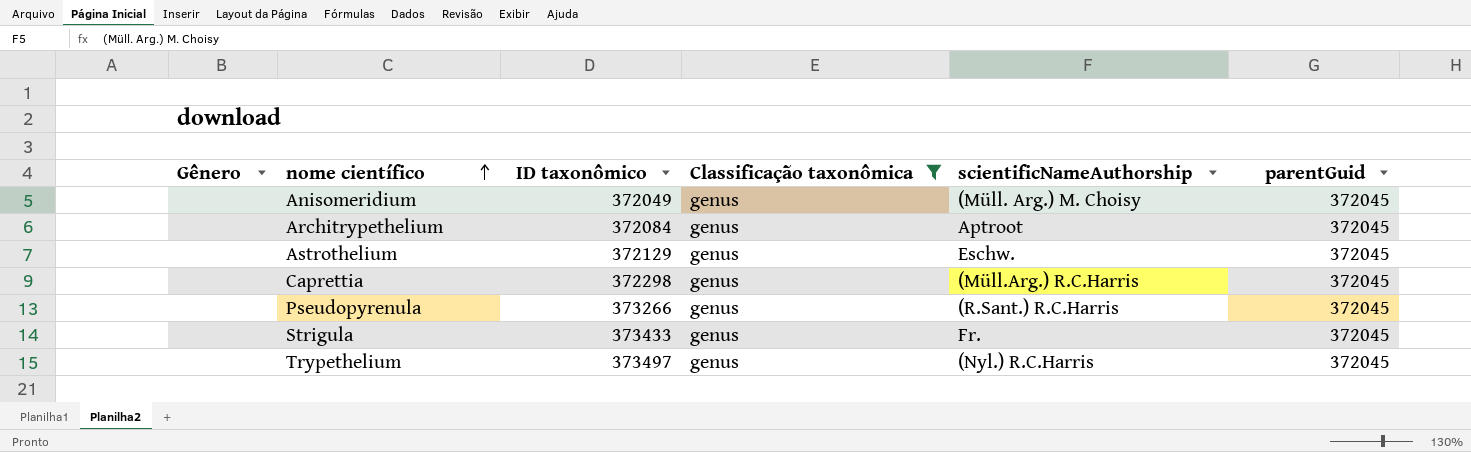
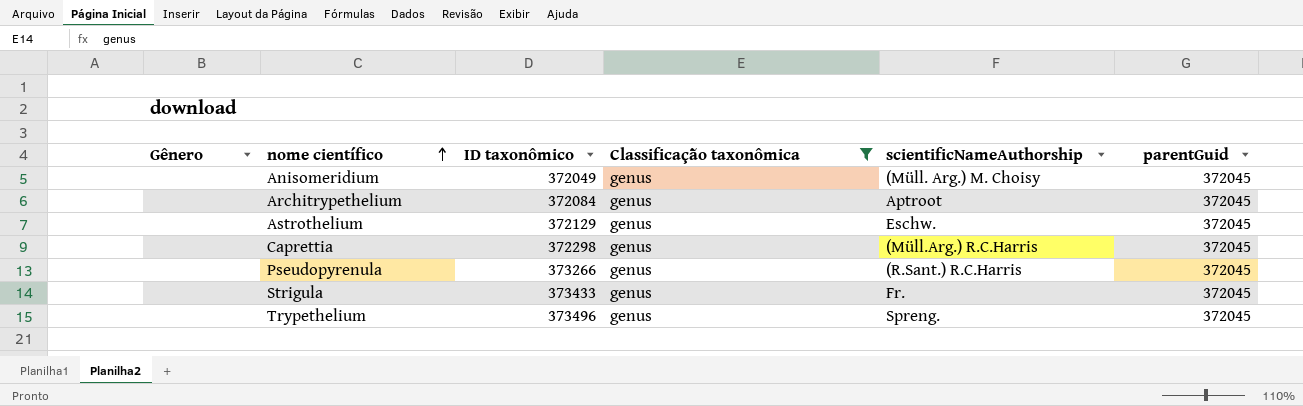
Trypethelium | ID taxonômico: 373497 -> 373496
Trypethelium | scientificNameAuthorship: (Nyl.) R.C.Harris -> Spreng.

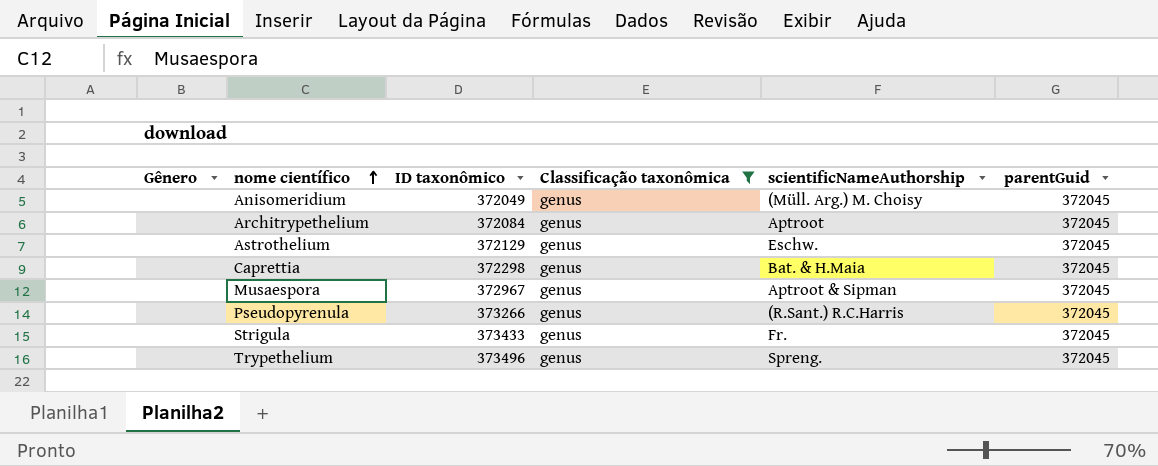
Caprettia | scientificNameAuthorship: (Müll.Arg.) R.C.Harris -> Bat. & H.Maia
row Musaespora: none -> none | 372967 | genus | Aptroot & Sipman | 372045

